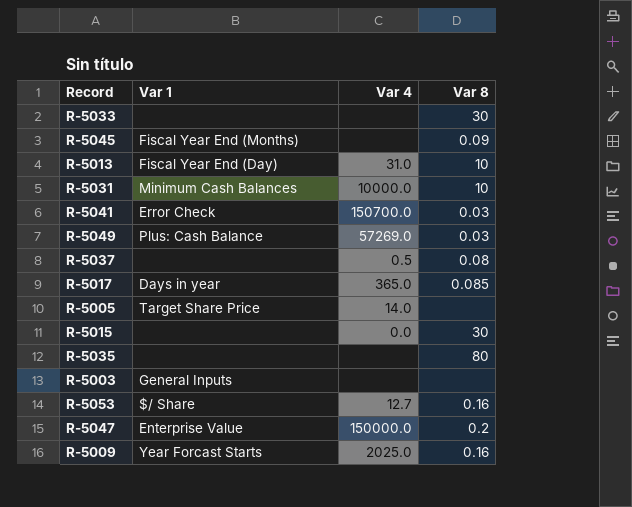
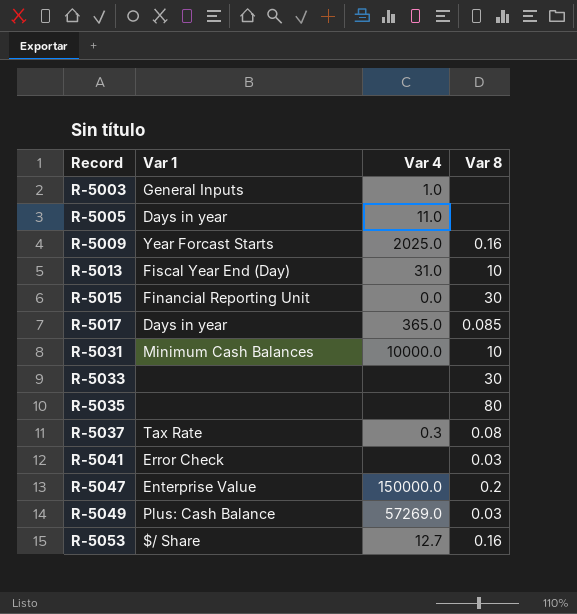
row order: none -> Record ascending
row R-5045: Fiscal Year End (Months) | none | 0.09 -> none
R-5003 | Var 4: none -> 1.0
R-5005 | Var 1: Target Share Price -> Days in year
R-5005 | Var 4: 14.0 -> 11.0
R-5015 | Var 1: none -> Financial Reporting Unit
R-5037 | Var 1: none -> Tax Rate
R-5037 | Var 4: 0.5 -> 0.3
R-5041 | Var 4: 150700.0 -> none

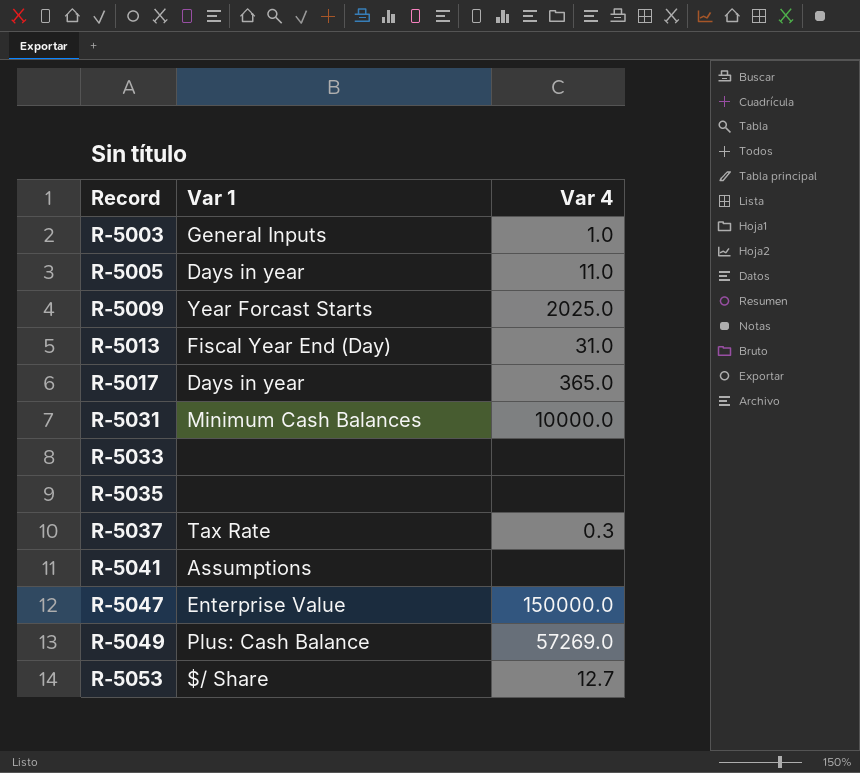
column Var 8 | position: 4 -> none
row R-5015: Financial Reporting Unit | 0.0 | 30 -> none
R-5041 | Var 1: Error Check -> Assumptions

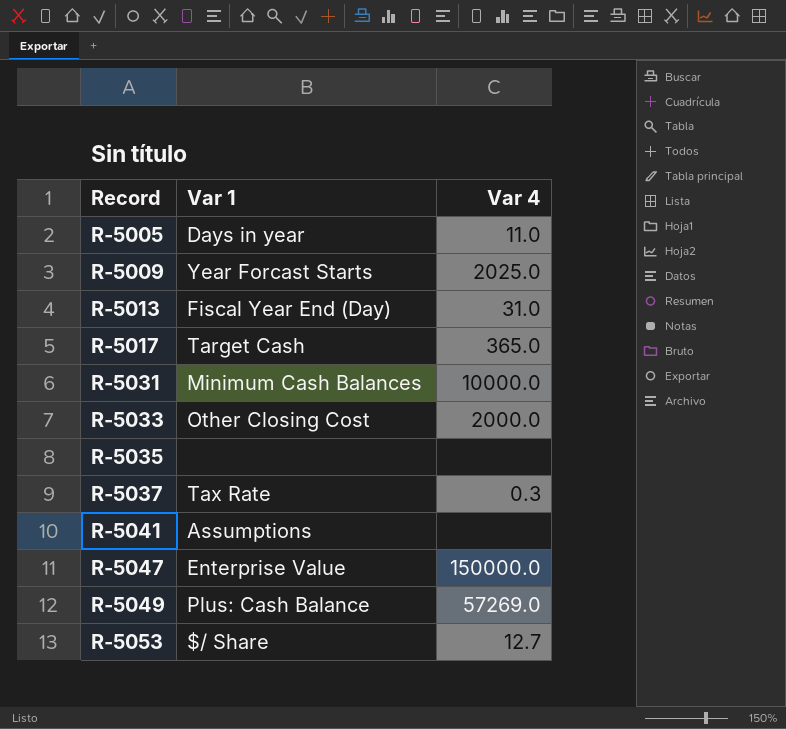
row R-5003: General Inputs | 1.0 -> none
R-5017 | Var 1: Days in year -> Target Cash
R-5033 | Var 1: none -> Other Closing Cost
R-5033 | Var 4: none -> 2000.0

